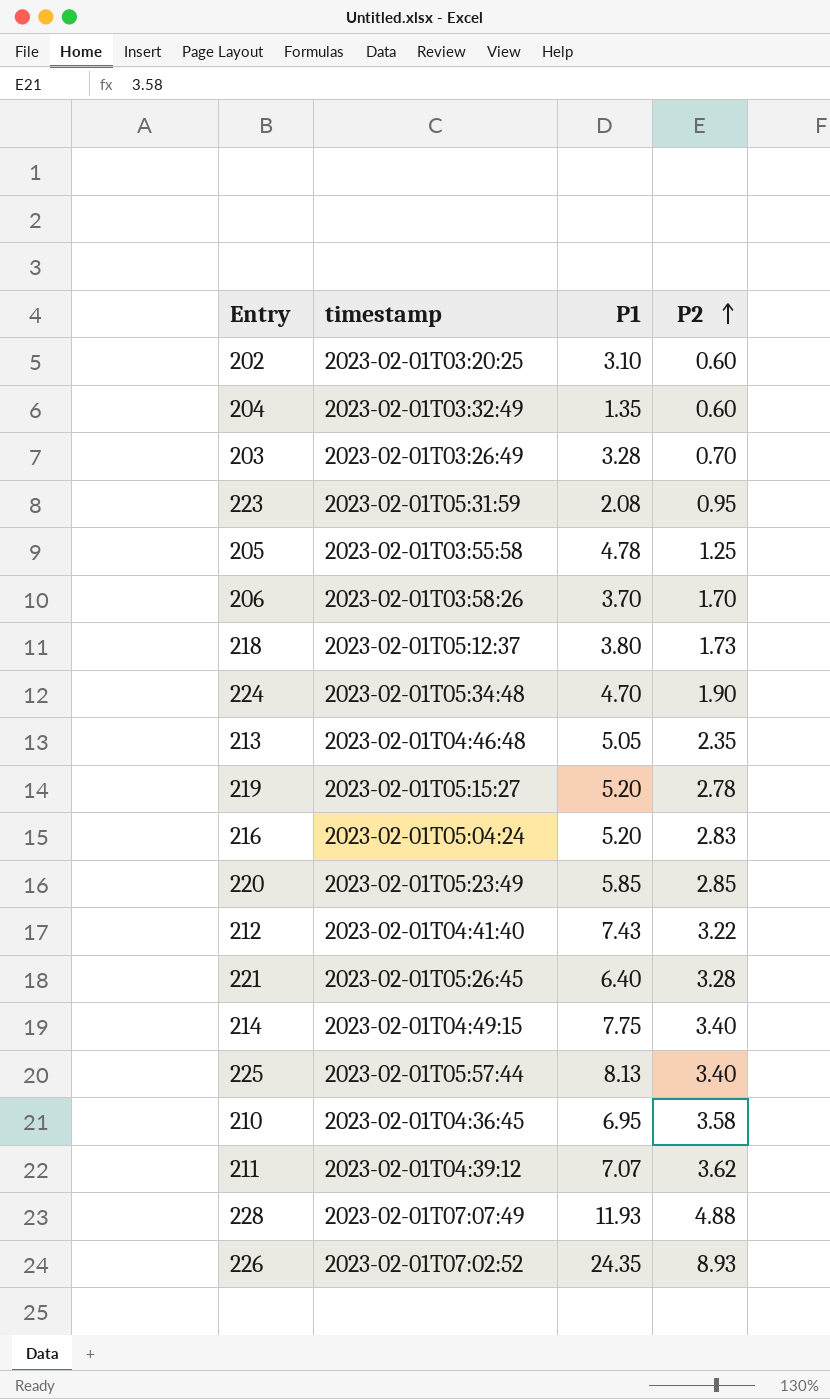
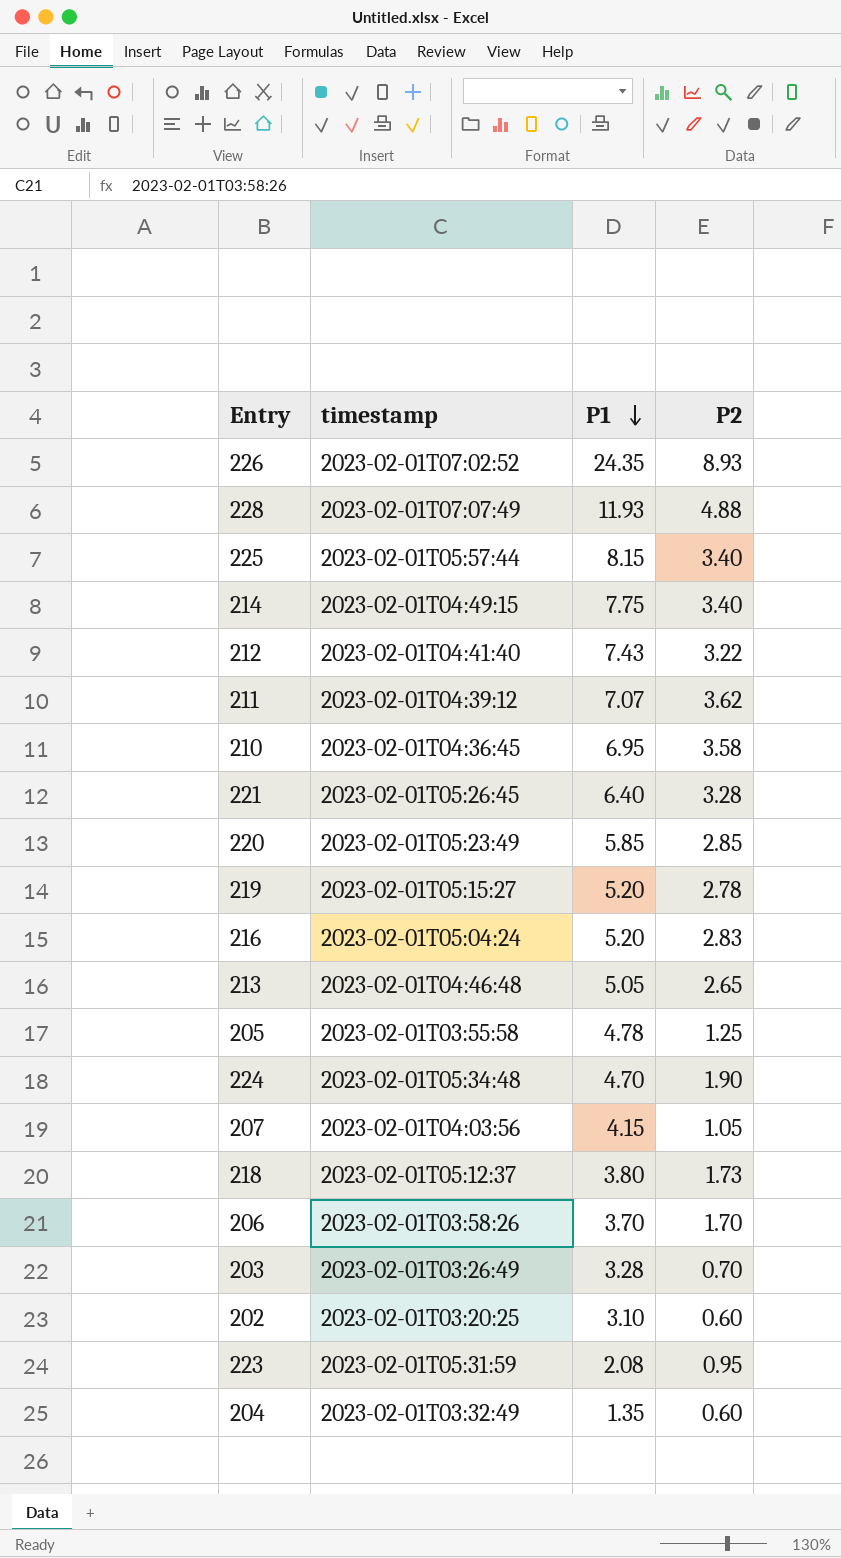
row order: P2 ascending -> P1 descending
225 | P1: 8.13 -> 8.15
213 | P2: 2.35 -> 2.65
row 207: none -> 2023-02-01T04:03:56 | 4.15 | 1.05

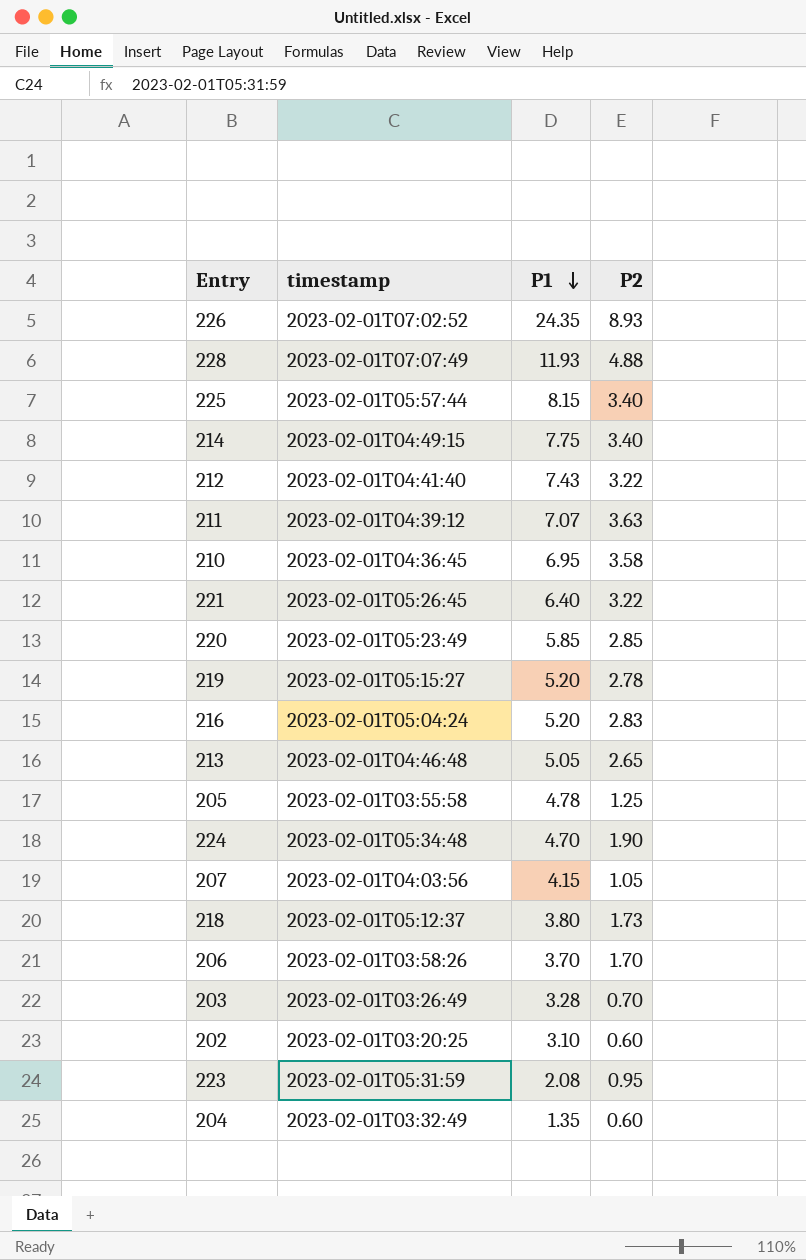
211 | P2: 3.62 -> 3.63
221 | P2: 3.28 -> 3.22

